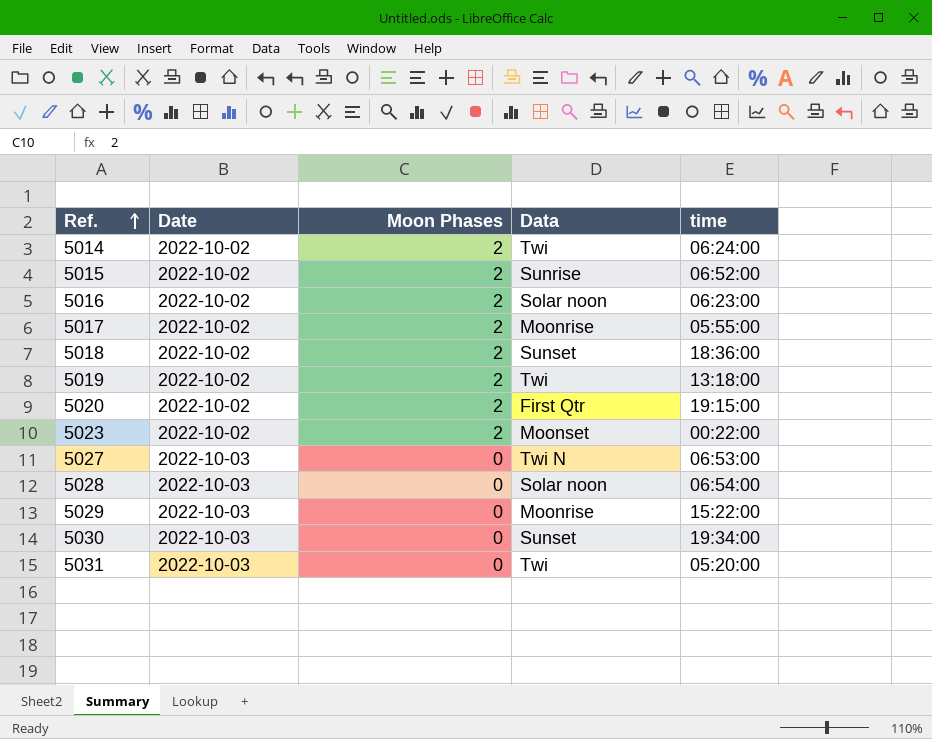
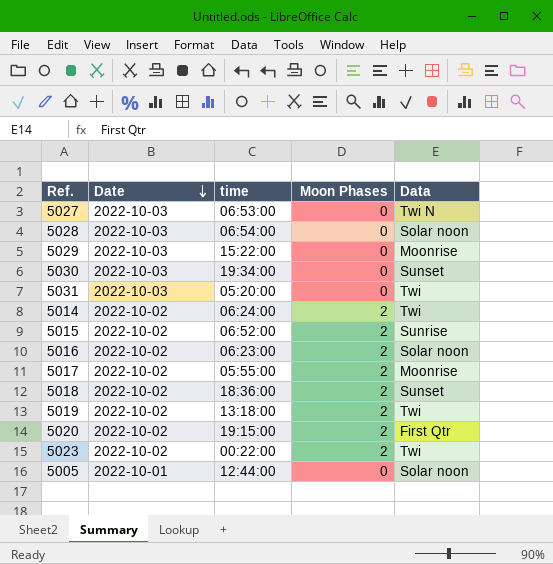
row order: Ref. ascending -> Date descending
column time | position: 5 -> 3
5023 | Data: Moonset -> Twi
row 5005: none -> 2022-10-01 | 12:44:00 | 0 | Solar noon

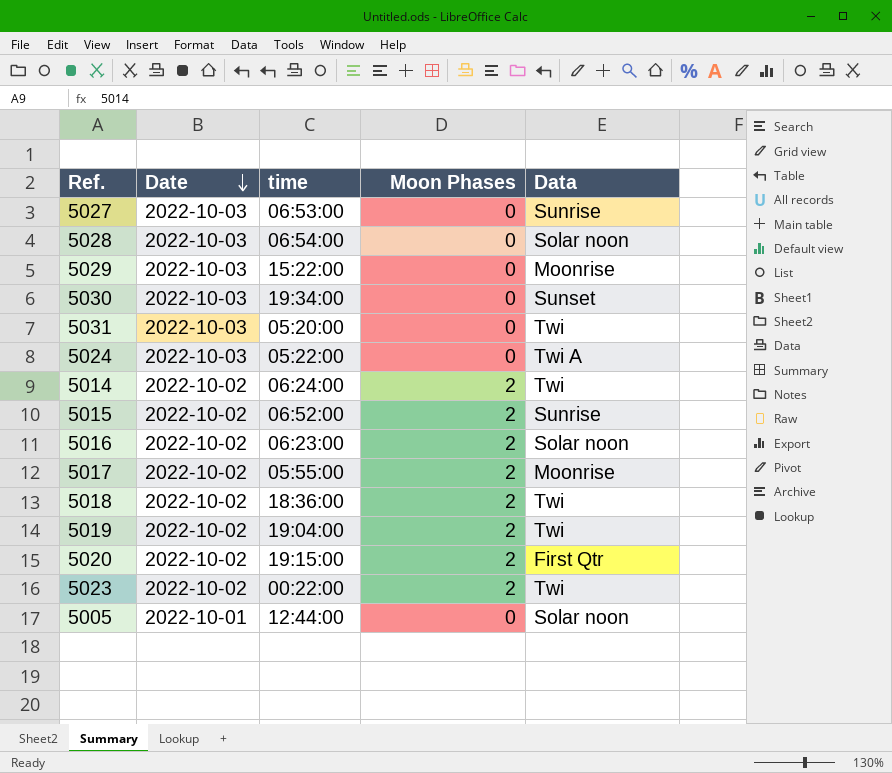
5027 | Data: Twi N -> Sunrise
row 5024: none -> 2022-10-03 | 05:22:00 | 0 | Twi A
5018 | Data: Sunset -> Twi
5019 | time: 13:18:00 -> 19:04:00

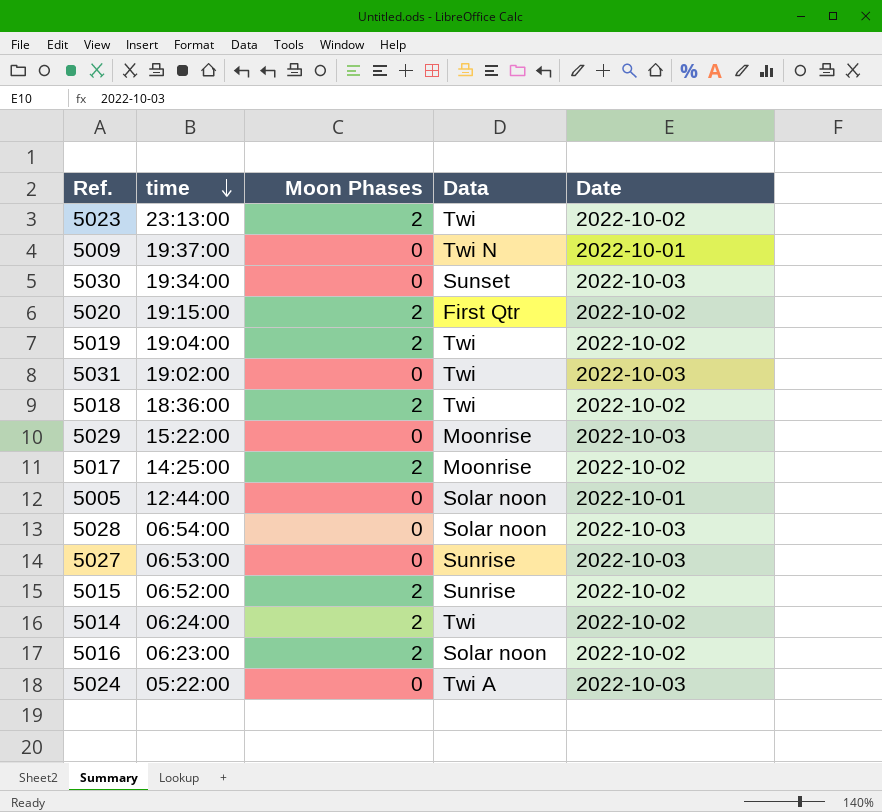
row order: Date descending -> time descending
column Date | position: 2 -> 5
5023 | time: 00:22:00 -> 23:13:00
row 5009: none -> 19:37:00 | 0 | Twi N | 2022-10-01
5031 | time: 05:20:00 -> 19:02:00
5017 | time: 05:55:00 -> 14:25:00

